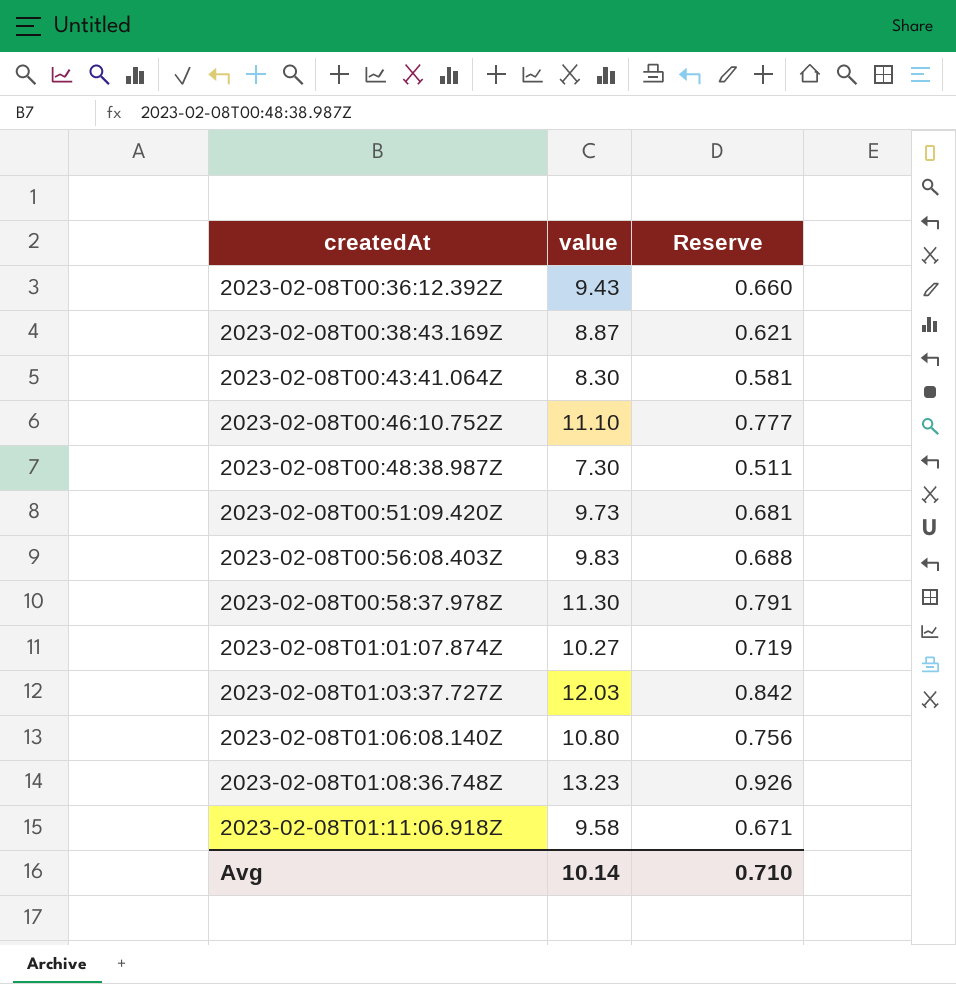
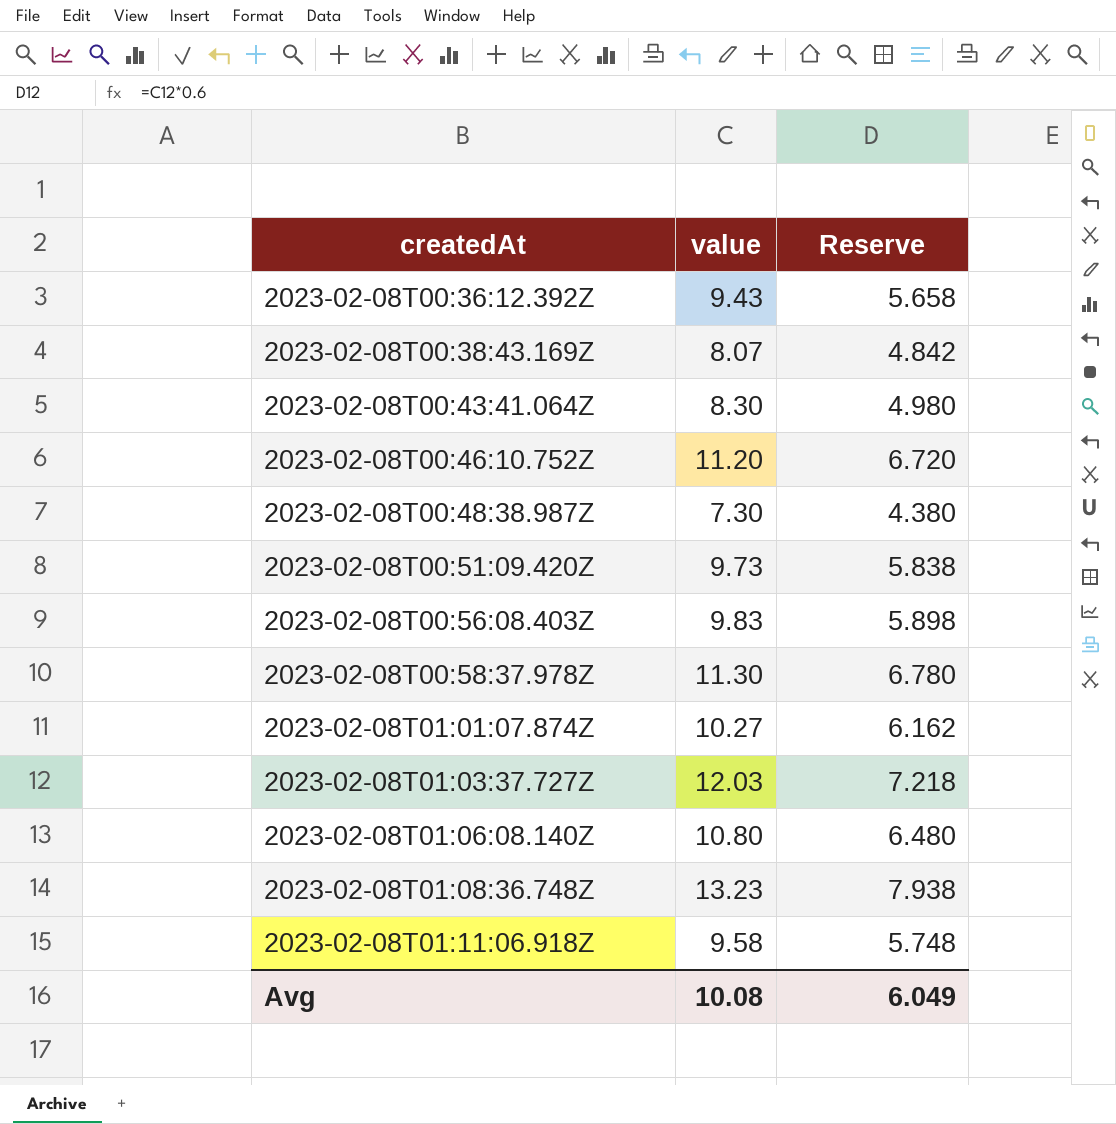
column Reserve | formula: [value] * 0.07 -> [value] * 0.6
2023-02-08T00:38:43.169Z | value: 8.87 -> 8.07
2023-02-08T00:46:10.752Z | value: 11.10 -> 11.20
Avg | value: 10.14 -> 10.08
Avg | Reserve: 0.710 -> 6.049

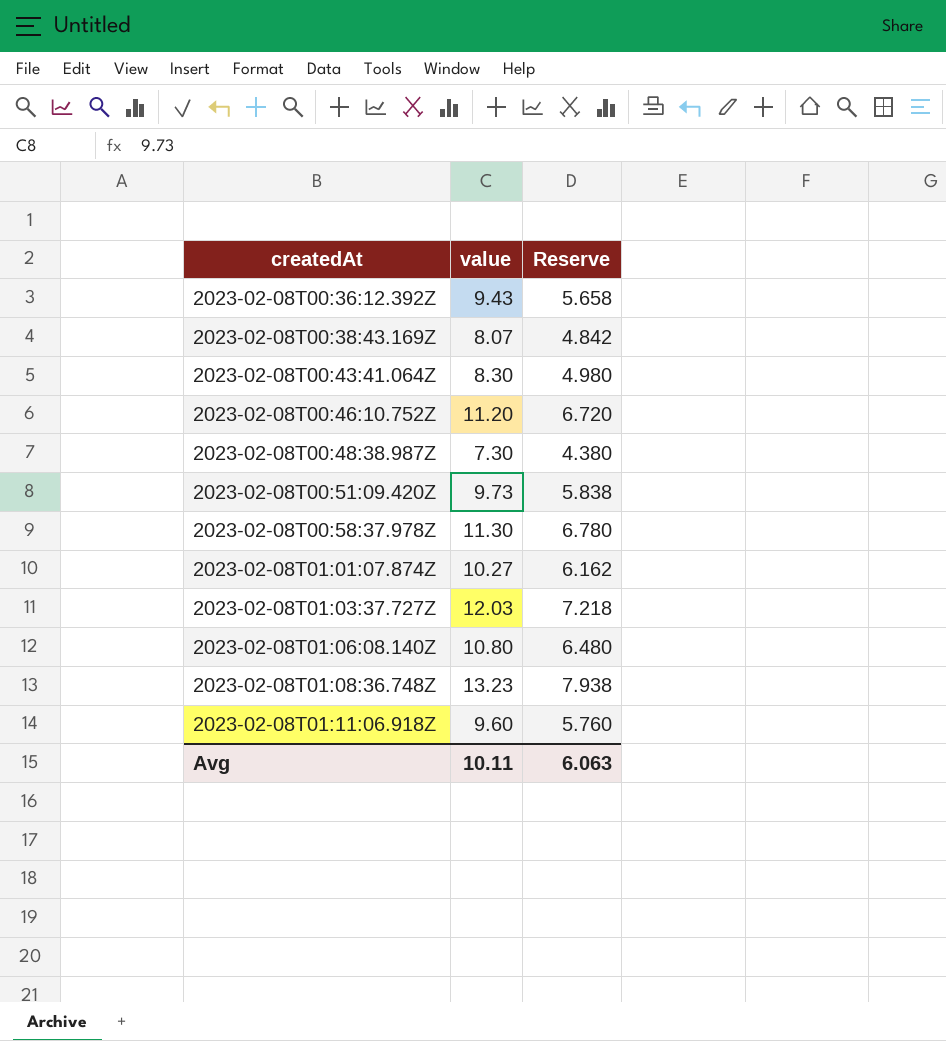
row 2023-02-08T00:56:08.403Z: 9.83 | 5.898 -> none
2023-02-08T01:11:06.918Z | value: 9.58 -> 9.60
2023-02-08T01:11:06.918Z | Reserve: 5.748 -> 5.760
Avg | value: 10.08 -> 10.11
Avg | Reserve: 6.049 -> 6.063

